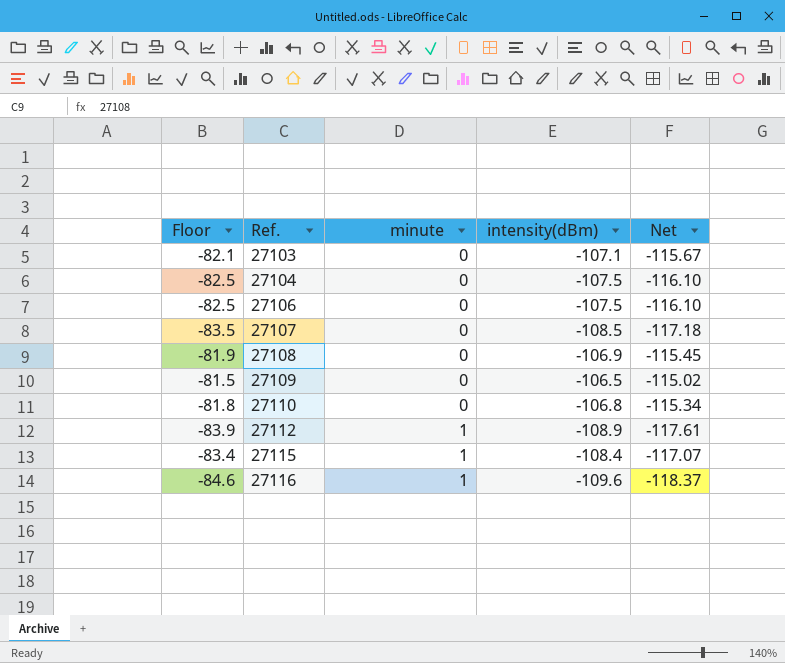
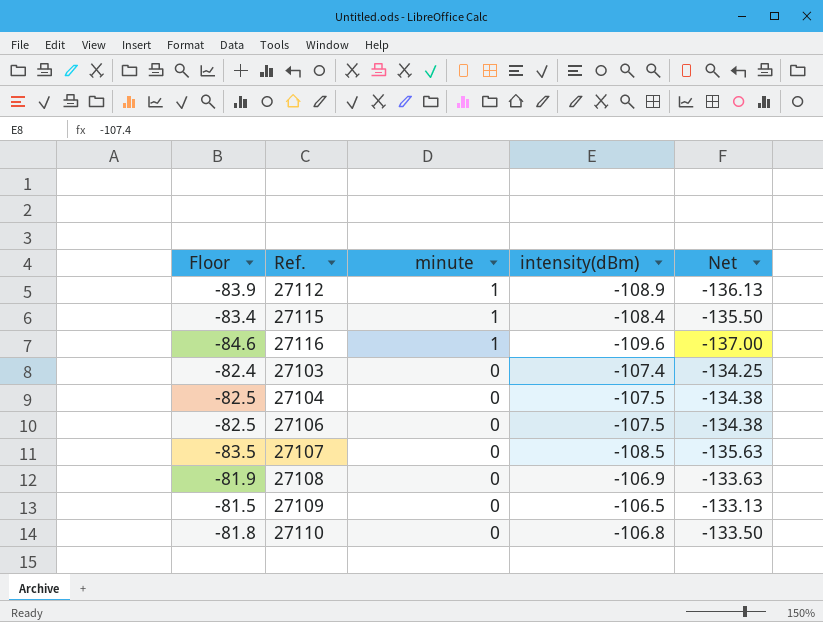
row order: Ref. ascending -> minute descending
column Net | formula: [intensity(dBm)] * 1.08 -> [intensity(dBm)] * 1.25
27103 | Floor: -82.1 -> -82.4
27103 | intensity(dBm): -107.1 -> -107.4

